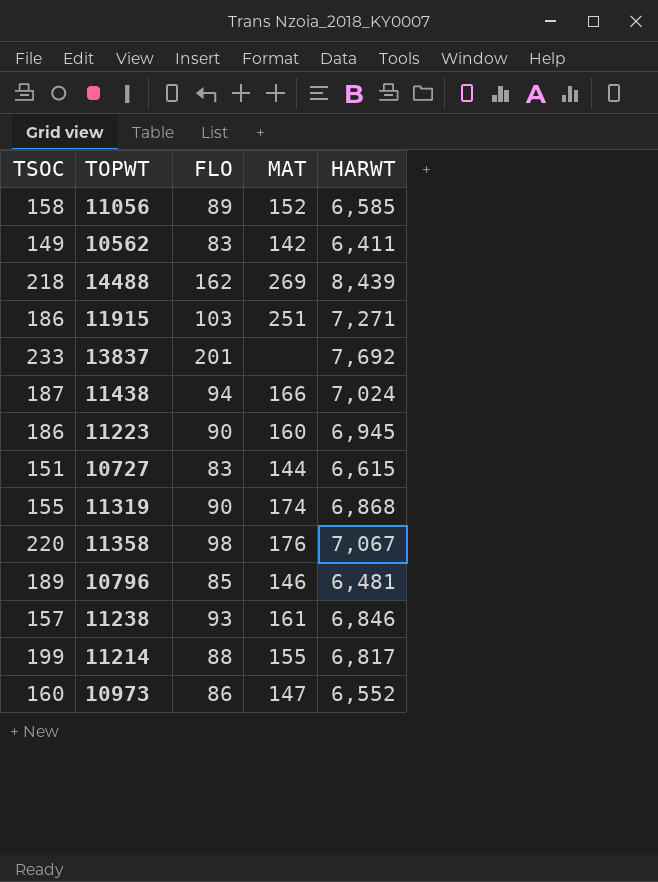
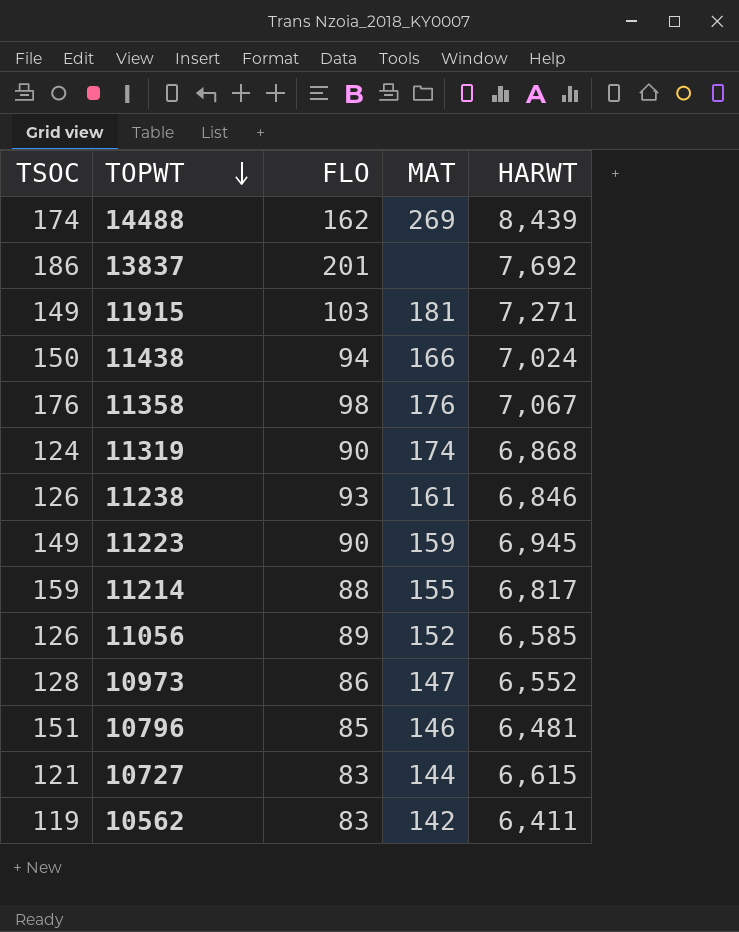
row order: none -> TOPWT descending
14488 | TSOC: 218 -> 174
13837 | TSOC: 233 -> 186
11915 | TSOC: 186 -> 149
11915 | MAT: 251 -> 181
11438 | TSOC: 187 -> 150
11358 | TSOC: 220 -> 176
11319 | TSOC: 155 -> 124
11238 | TSOC: 157 -> 126
11223 | TSOC: 186 -> 149
11223 | MAT: 160 -> 159
11214 | TSOC: 199 -> 159
11056 | TSOC: 158 -> 126
10973 | TSOC: 160 -> 128
10796 | TSOC: 189 -> 151
10727 | TSOC: 151 -> 121
10562 | TSOC: 149 -> 119

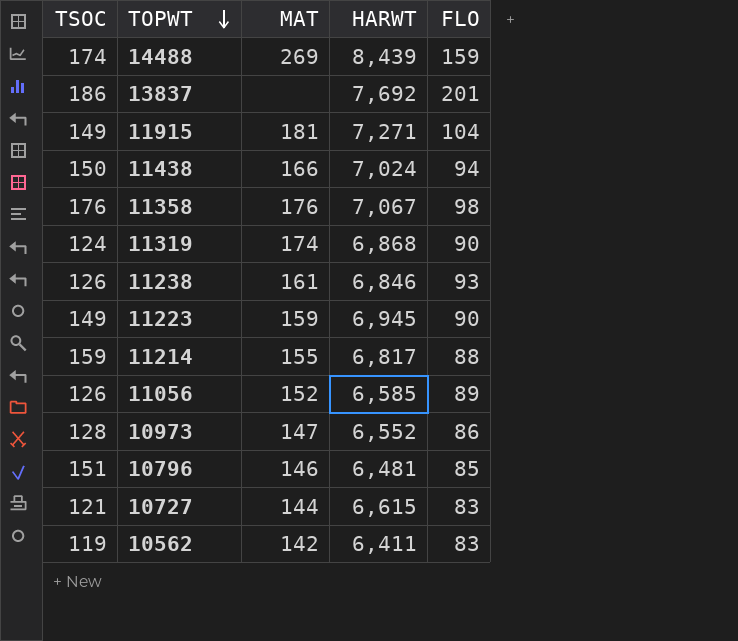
column FLO | position: 3 -> 5
14488 | FLO: 162 -> 159
11915 | FLO: 103 -> 104

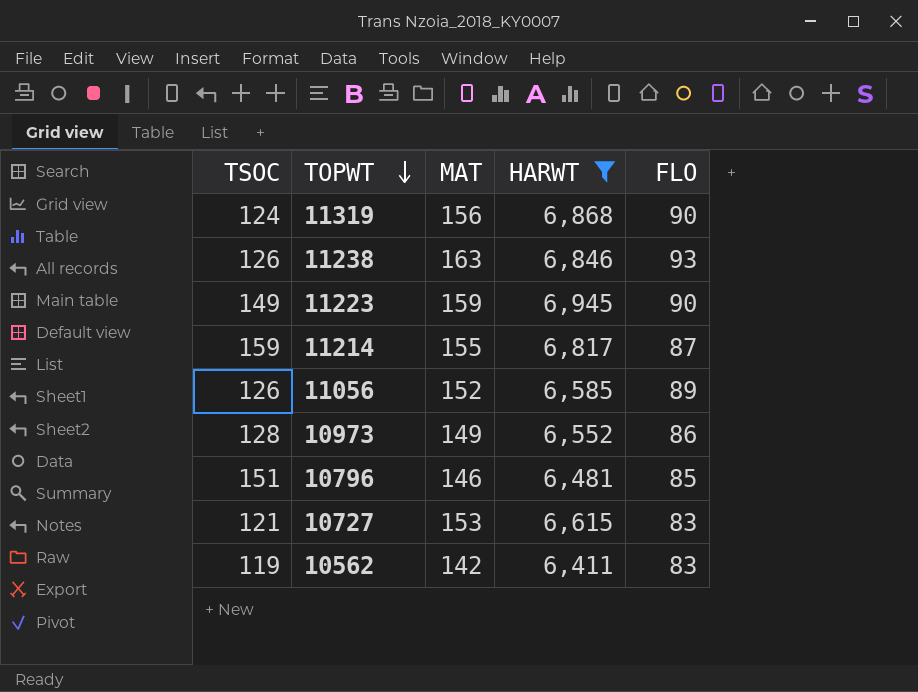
filter: none -> HARWT <= 6,945
11319 | MAT: 174 -> 156
11238 | MAT: 161 -> 163
11214 | FLO: 88 -> 87
10973 | MAT: 147 -> 149
10727 | MAT: 144 -> 153

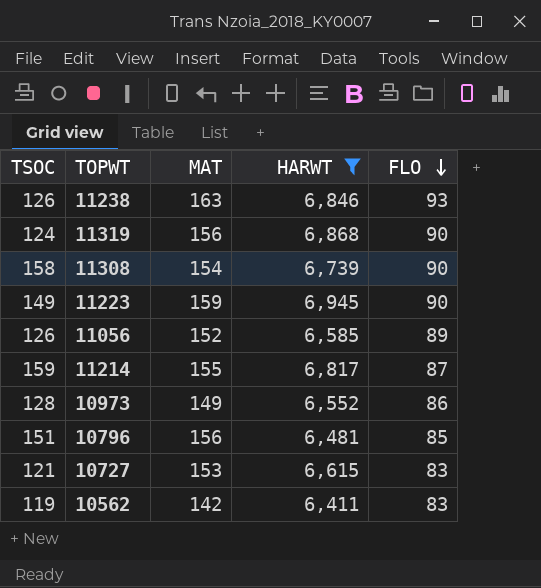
row order: TOPWT descending -> FLO descending
row 11308: none -> 158 | 154 | 6,739 | 90
10796 | MAT: 146 -> 156

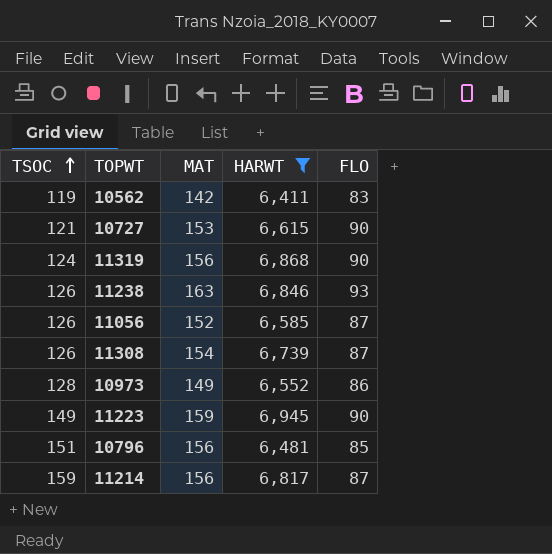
row order: FLO descending -> TSOC ascending
10727 | FLO: 83 -> 90
11056 | FLO: 89 -> 87
11308 | TSOC: 158 -> 126
11308 | FLO: 90 -> 87
11214 | MAT: 155 -> 156

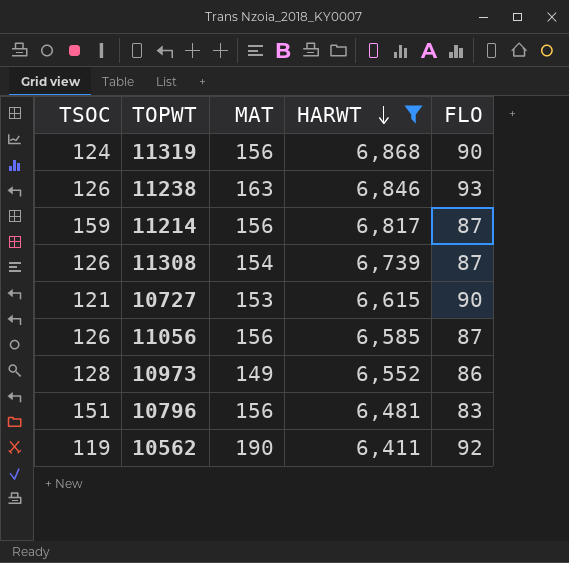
row order: TSOC ascending -> HARWT descending
row 11223: 149 | 159 | 6,945 | 90 -> none
11056 | MAT: 152 -> 156
10796 | FLO: 85 -> 83
10562 | MAT: 142 -> 190
10562 | FLO: 83 -> 92

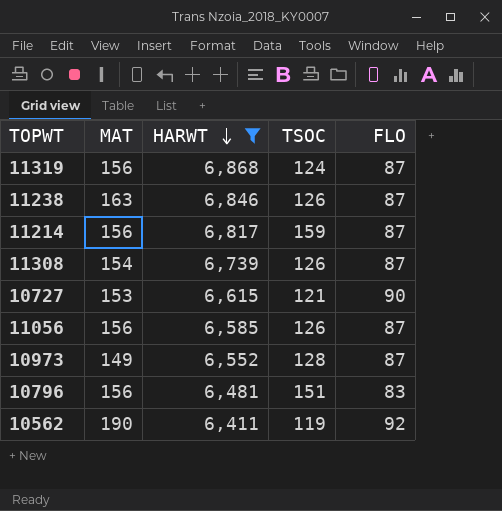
column TSOC | position: 1 -> 4
11319 | FLO: 90 -> 87
11238 | FLO: 93 -> 87
10973 | FLO: 86 -> 87

